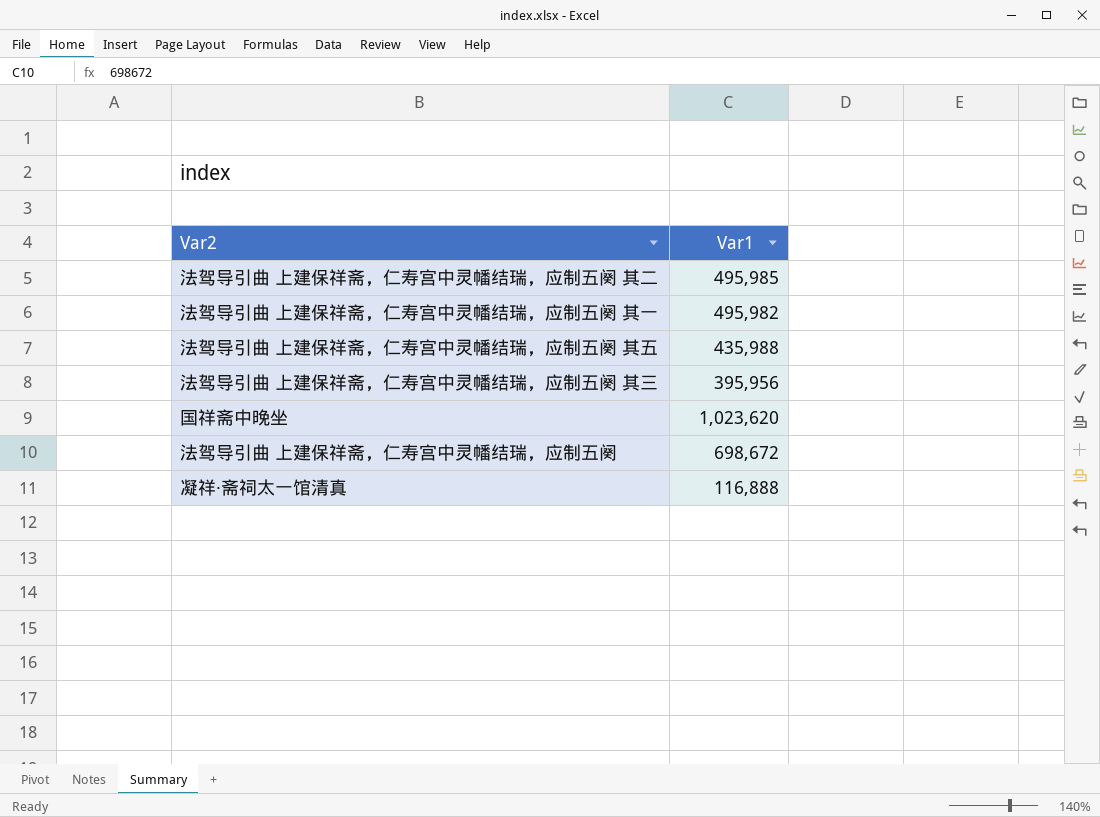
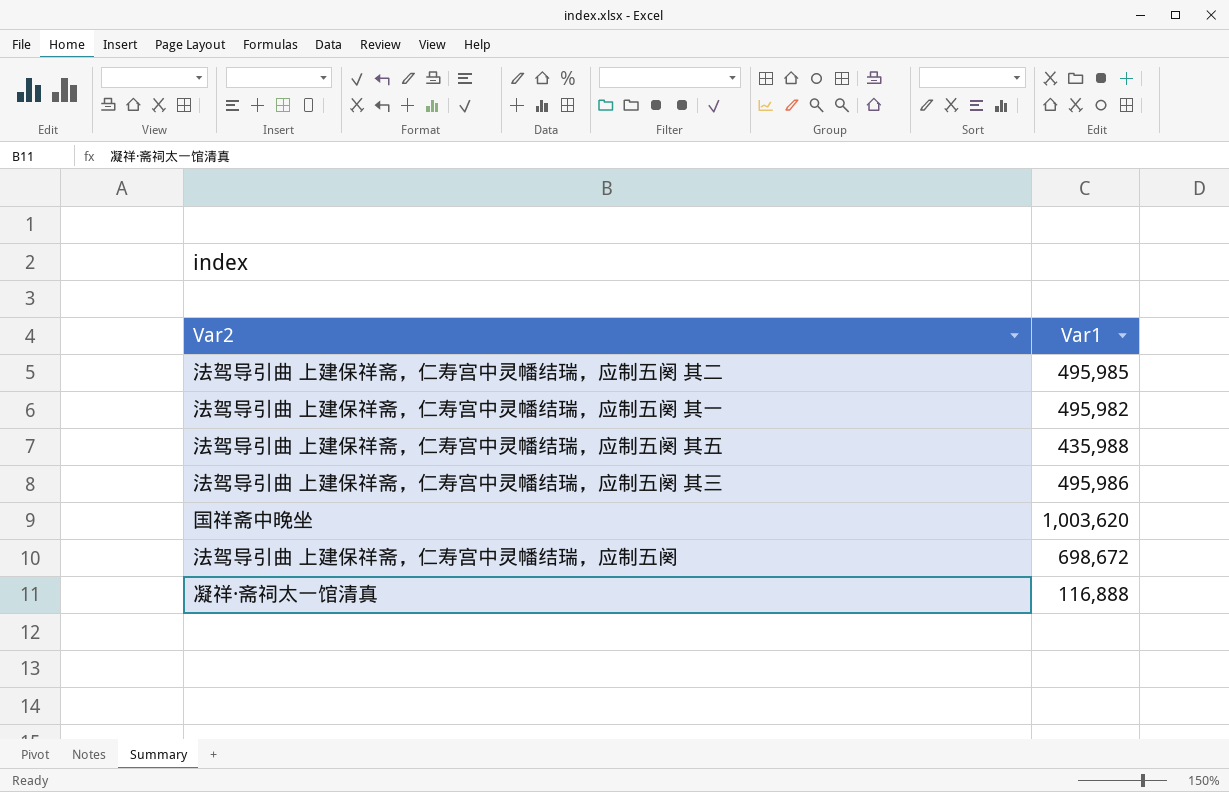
法驾导引曲 上建保祥斋，仁寿宫中灵幡结瑞，应制五阕 其三 | Var1: 395,956 -> 495,986
国祥斋中晚坐 | Var1: 1,023,620 -> 1,003,620

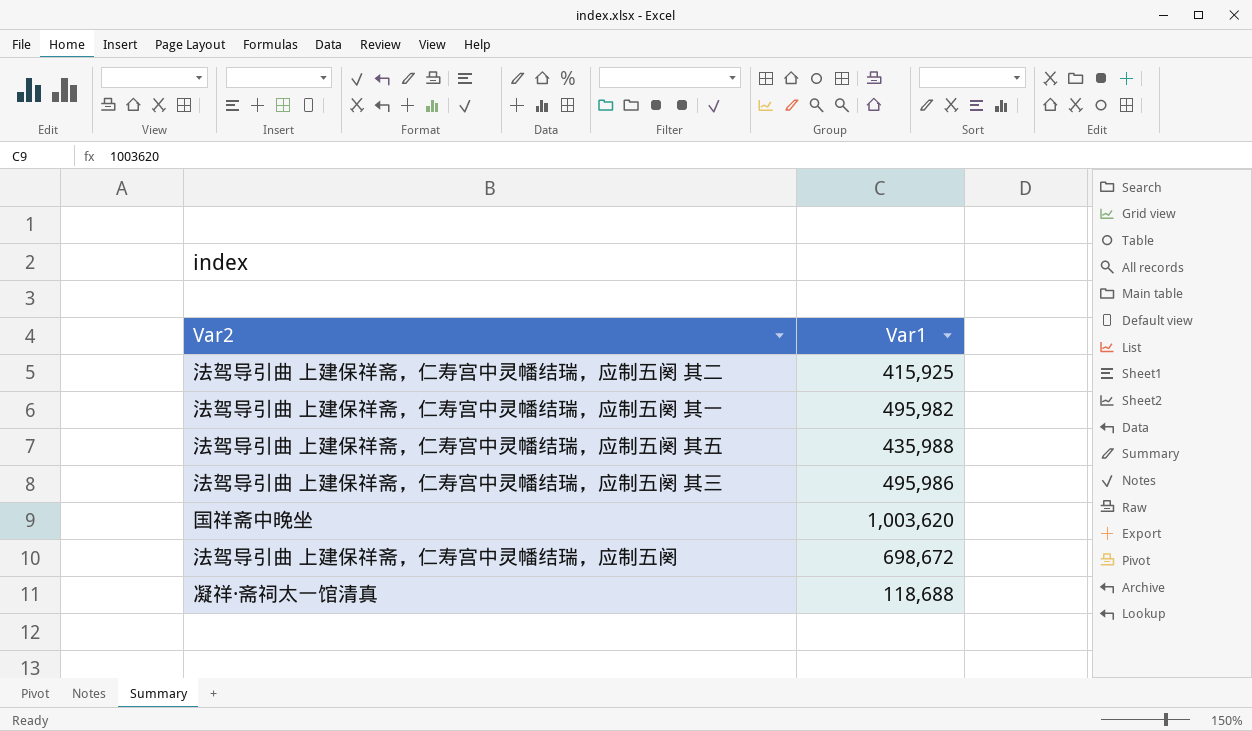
法驾导引曲 上建保祥斋，仁寿宫中灵幡结瑞，应制五阕 其二 | Var1: 495,985 -> 415,925
凝祥·斋祠太一馆清真 | Var1: 116,888 -> 118,688

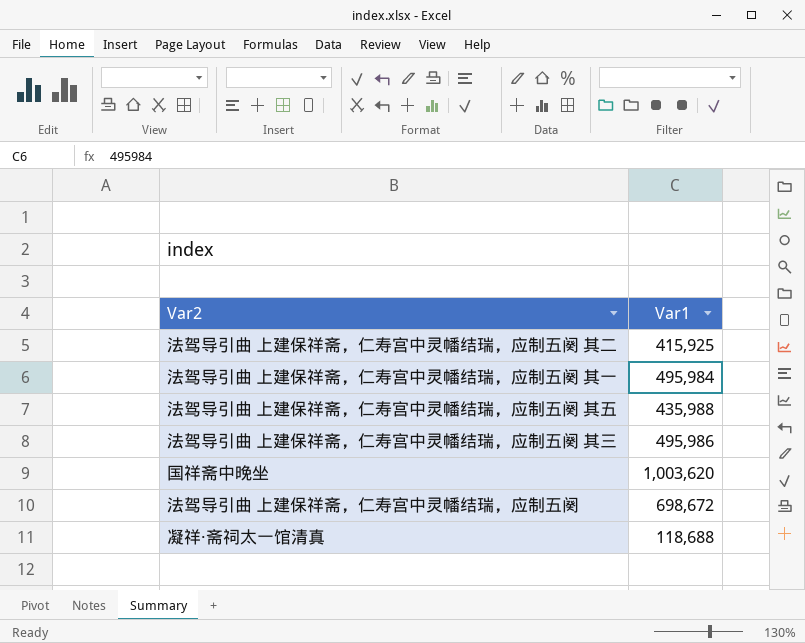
法驾导引曲 上建保祥斋，仁寿宫中灵幡结瑞，应制五阕 其一 | Var1: 495,982 -> 495,984

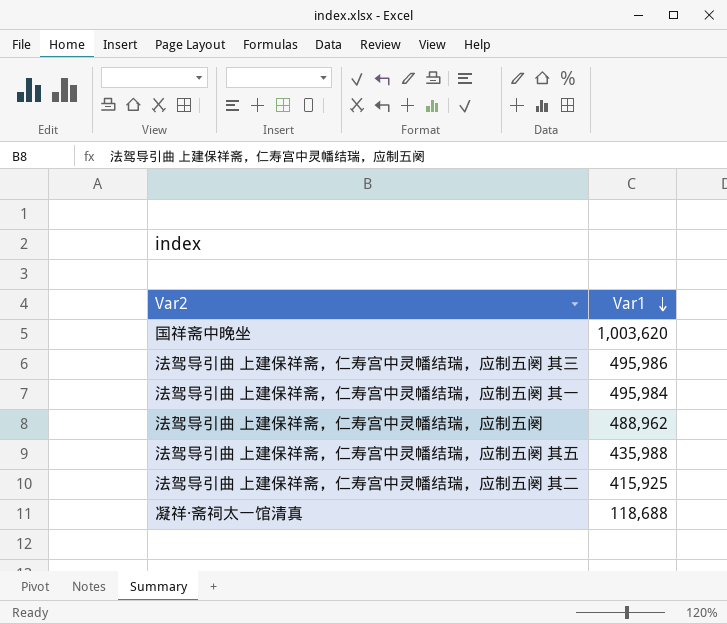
row order: none -> Var1 descending
法驾导引曲 上建保祥斋，仁寿宫中灵幡结瑞，应制五阕 | Var1: 698,672 -> 488,962

